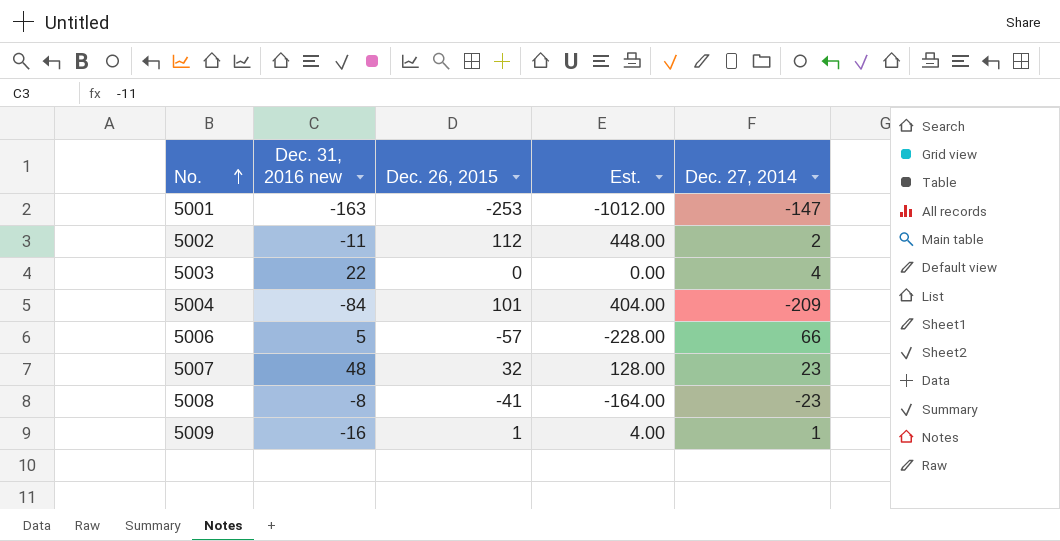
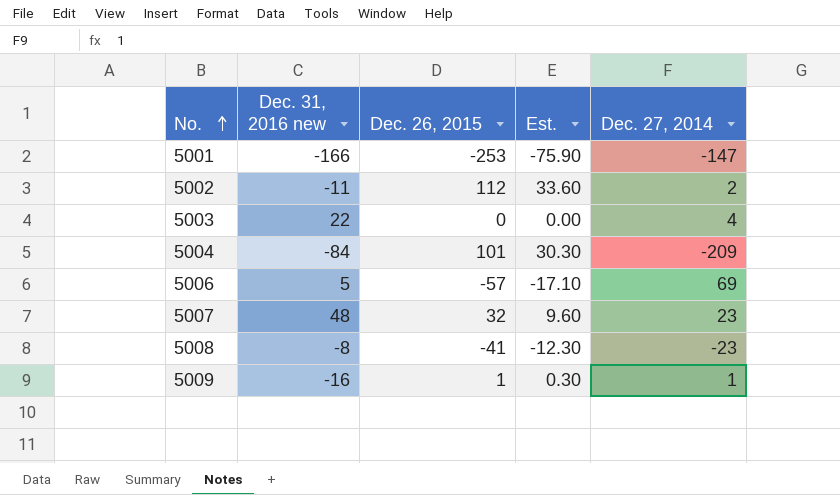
column Est. | formula: [Dec. 26, 2015] * 4 -> [Dec. 26, 2015] * 0.3
5001 | Dec. 31, 2016 new: -163 -> -166
5006 | Dec. 27, 2014: 66 -> 69

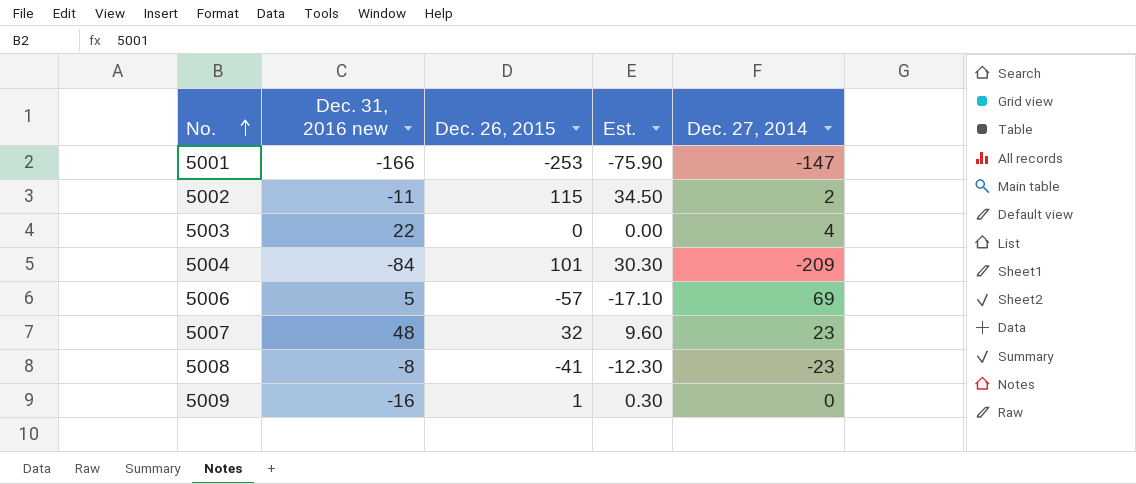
5002 | Dec. 26, 2015: 112 -> 115
5002 | Est.: 33.60 -> 34.50
5009 | Dec. 27, 2014: 1 -> 0

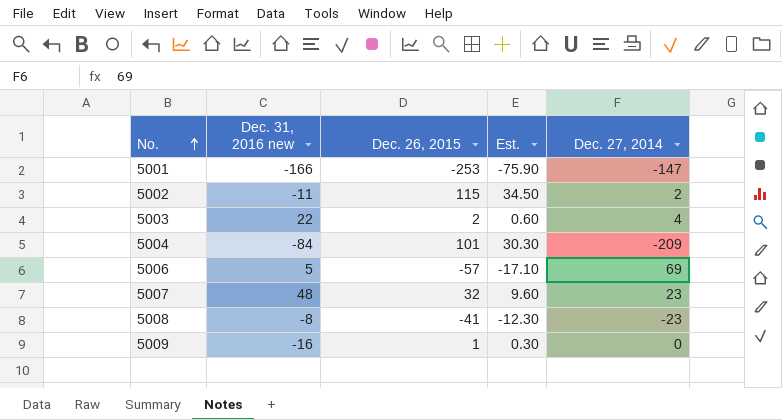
5003 | Dec. 26, 2015: 0 -> 2
5003 | Est.: 0.00 -> 0.60

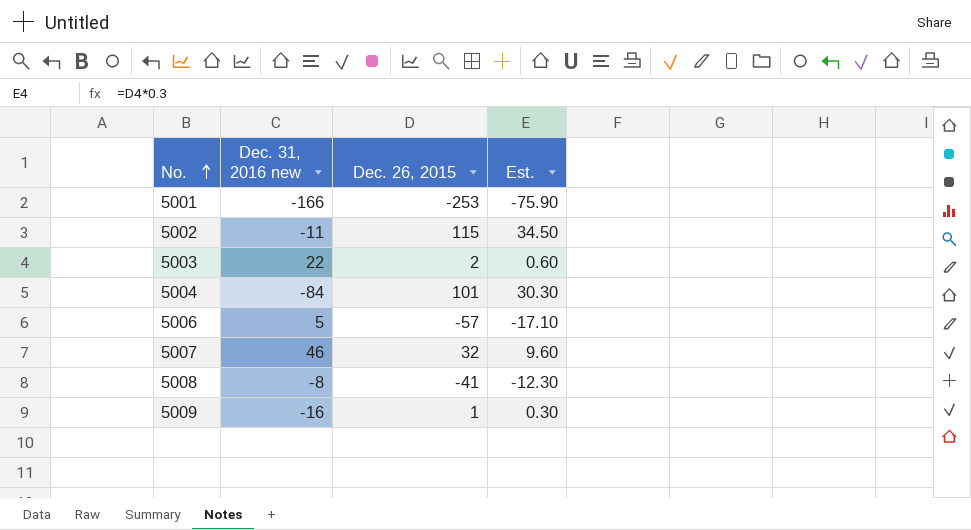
column Dec. 27, 2014 | position: 5 -> none
5007 | Dec. 31, 2016 new: 48 -> 46

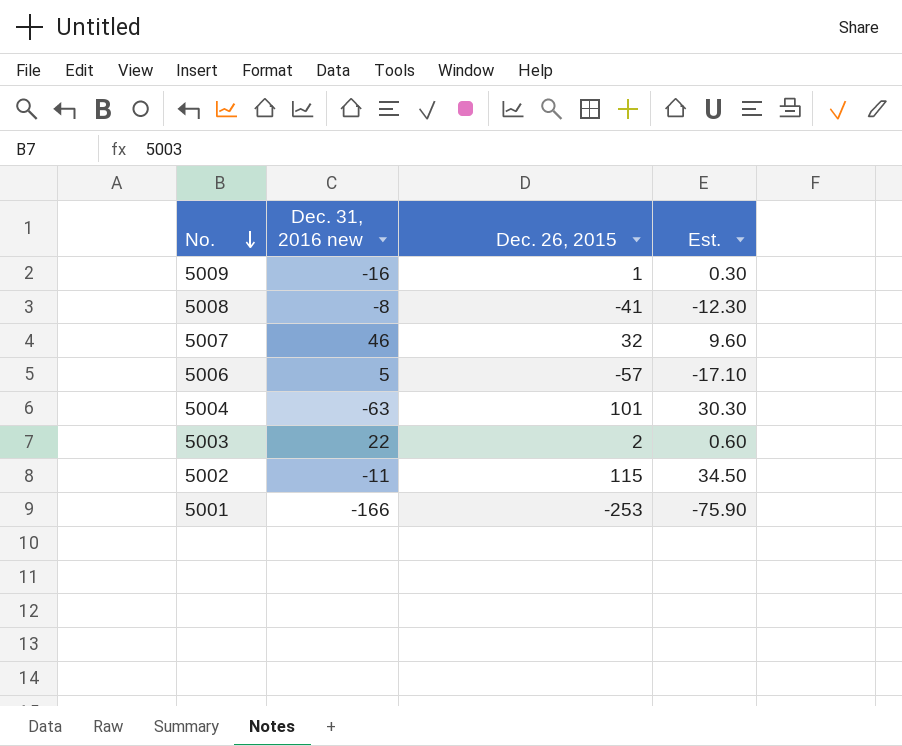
row order: No. ascending -> No. descending
5004 | Dec. 31, 2016 new: -84 -> -63

